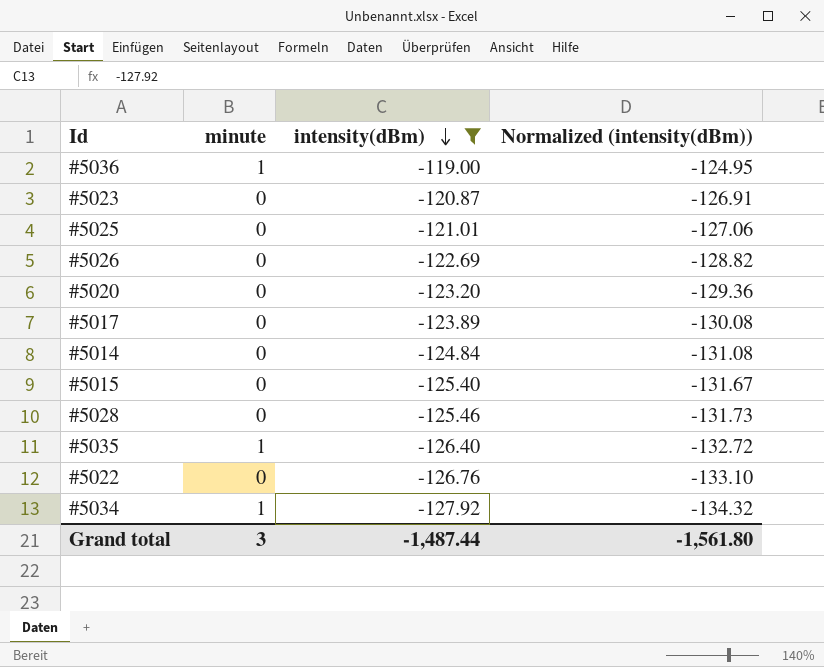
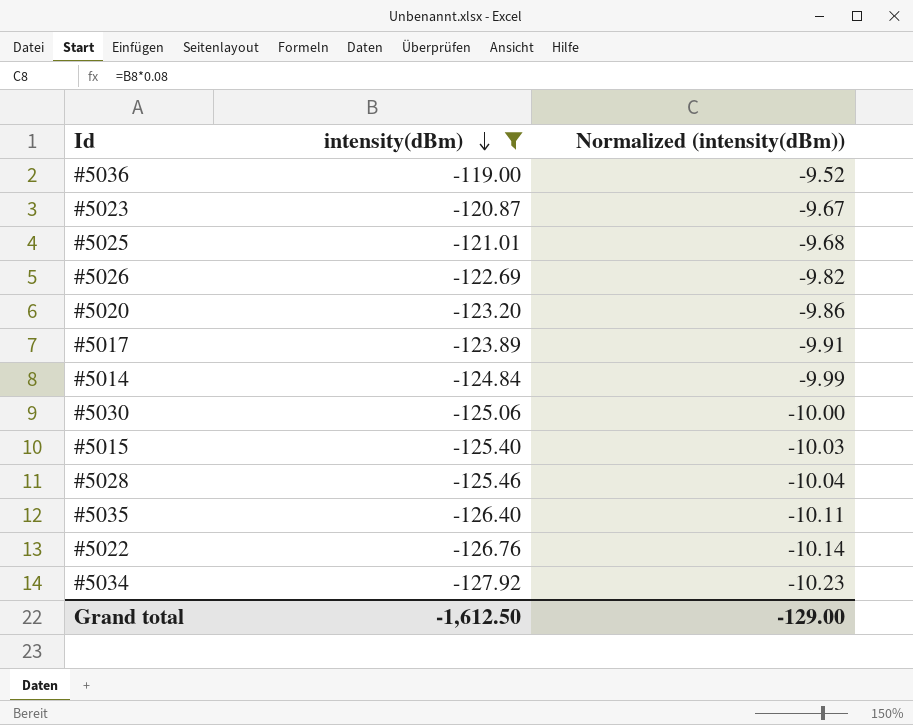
column minute | position: 2 -> none
column Normalized (intensity(dBm)) | formula: [intensity(dBm)] * 1.05 -> [intensity(dBm)] * 0.08
row #5030: none -> -125.06 | -10.00
Grand total | intensity(dBm): -1,487.44 -> -1,612.50
Grand total | Normalized (intensity(dBm)): -1,561.80 -> -129.00

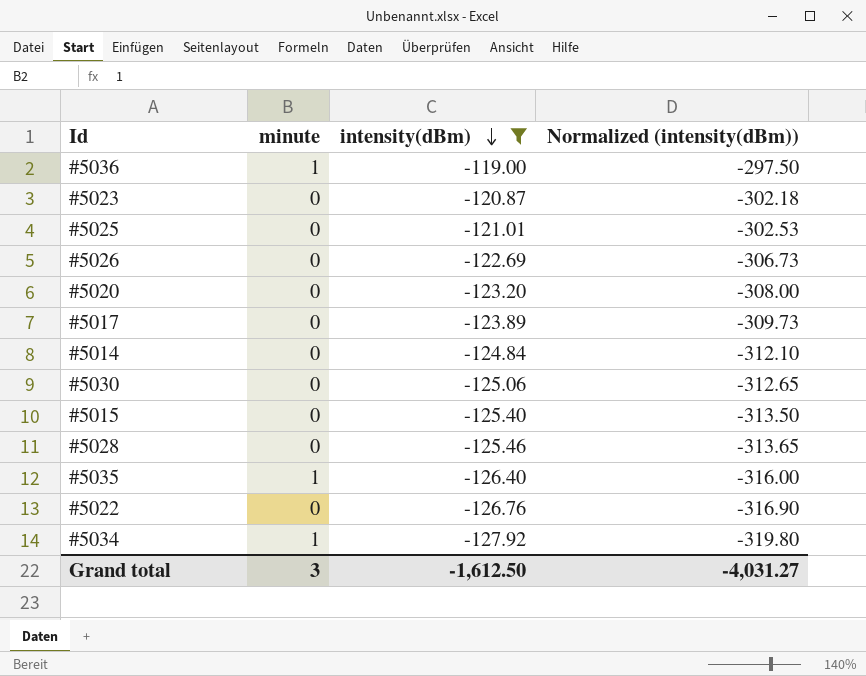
column minute | position: none -> 2
column Normalized (intensity(dBm)) | formula: [intensity(dBm)] * 0.08 -> [intensity(dBm)] * 2.5
Grand total | Normalized (intensity(dBm)): -129.00 -> -4,031.27

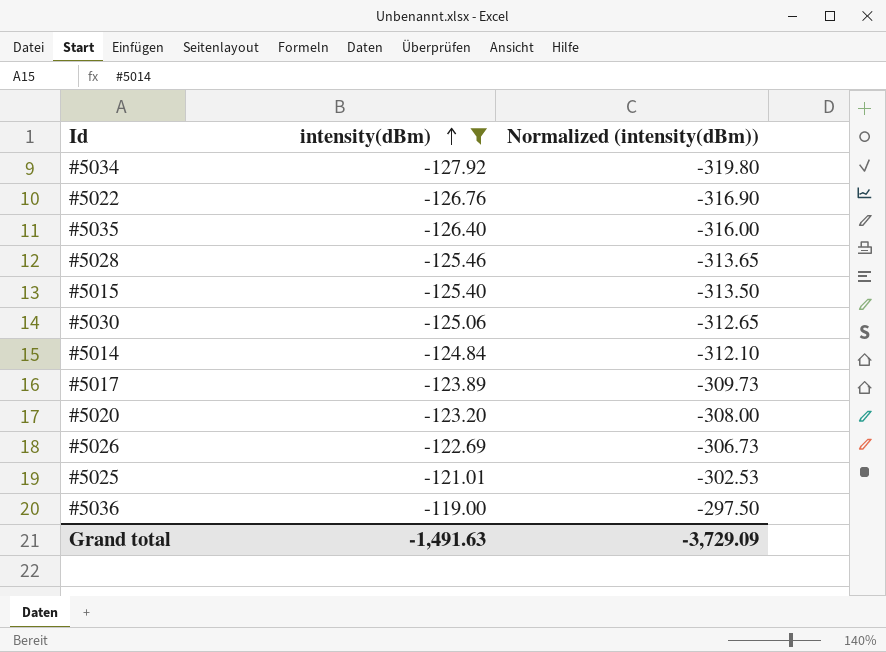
row order: intensity(dBm) descending -> intensity(dBm) ascending
column minute | position: 2 -> none
row #5023: 0 | -120.87 | -302.18 -> none
Grand total | intensity(dBm): -1,612.50 -> -1,491.63
Grand total | Normalized (intensity(dBm)): -4,031.27 -> -3,729.09

